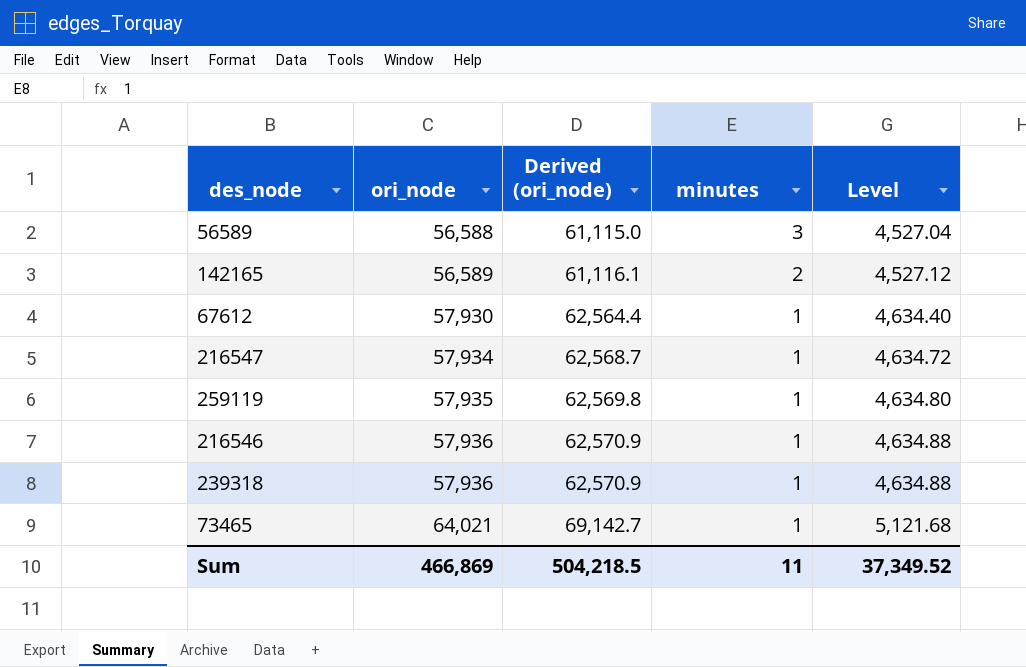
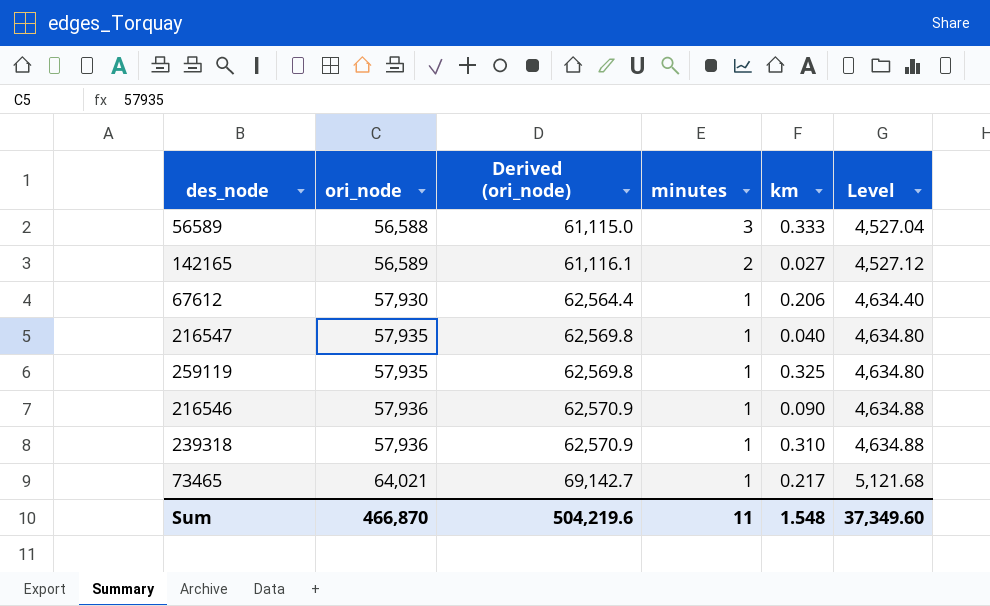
column km | position: none -> 5
216547 | ori_node: 57,934 -> 57,935
216547 | Derived (ori_node): 62,568.7 -> 62,569.8
216547 | Level: 4,634.72 -> 4,634.80
Sum | ori_node: 466,869 -> 466,870
Sum | Derived (ori_node): 504,218.5 -> 504,219.6
Sum | Level: 37,349.52 -> 37,349.60

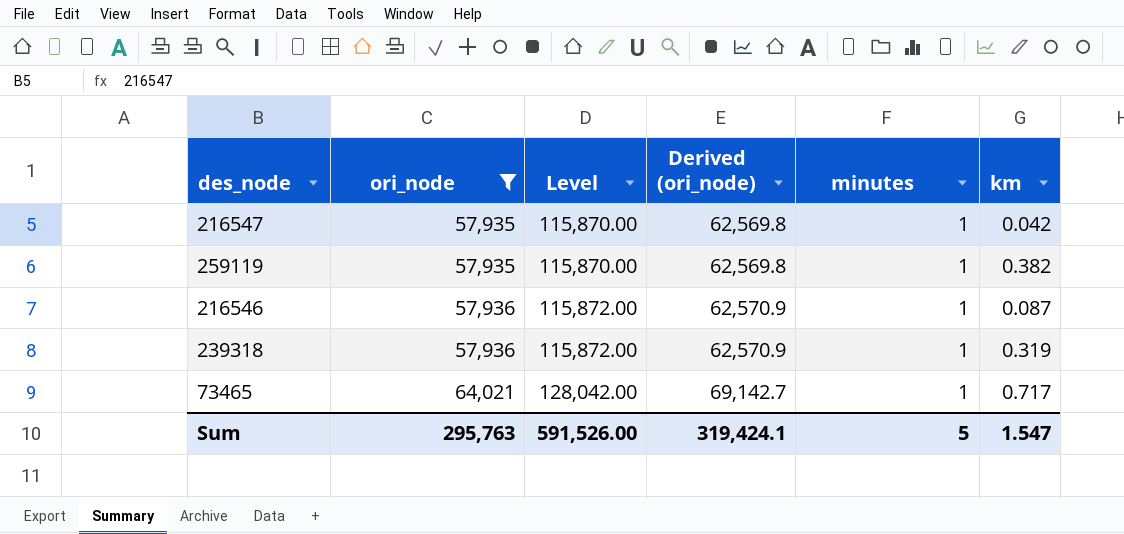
filter: none -> ori_node >= 57,935
column Level | formula: [ori_node] * 0.08 -> [ori_node] * 2
column Level | position: 6 -> 3
216547 | km: 0.040 -> 0.042
259119 | km: 0.325 -> 0.382
216546 | km: 0.090 -> 0.087
239318 | km: 0.310 -> 0.319
73465 | km: 0.217 -> 0.717
Sum | ori_node: 466,870 -> 295,763
Sum | Level: 37,349.60 -> 591,526.00
Sum | Derived (ori_node): 504,219.6 -> 319,424.1
Sum | minutes: 11 -> 5
Sum | km: 1.548 -> 1.547

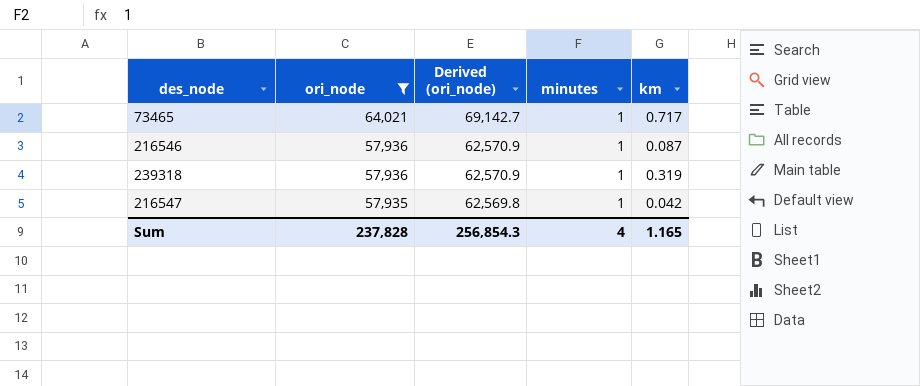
row order: ori_node ascending -> ori_node descending
column Level | formula: [ori_node] * 2 -> none
row 259119: 57,935 | 115,870.00 | 62,569.8 | 1 | 0.382 -> none
Sum | ori_node: 295,763 -> 237,828
Sum | Derived (ori_node): 319,424.1 -> 256,854.3
Sum | minutes: 5 -> 4
Sum | km: 1.547 -> 1.165

